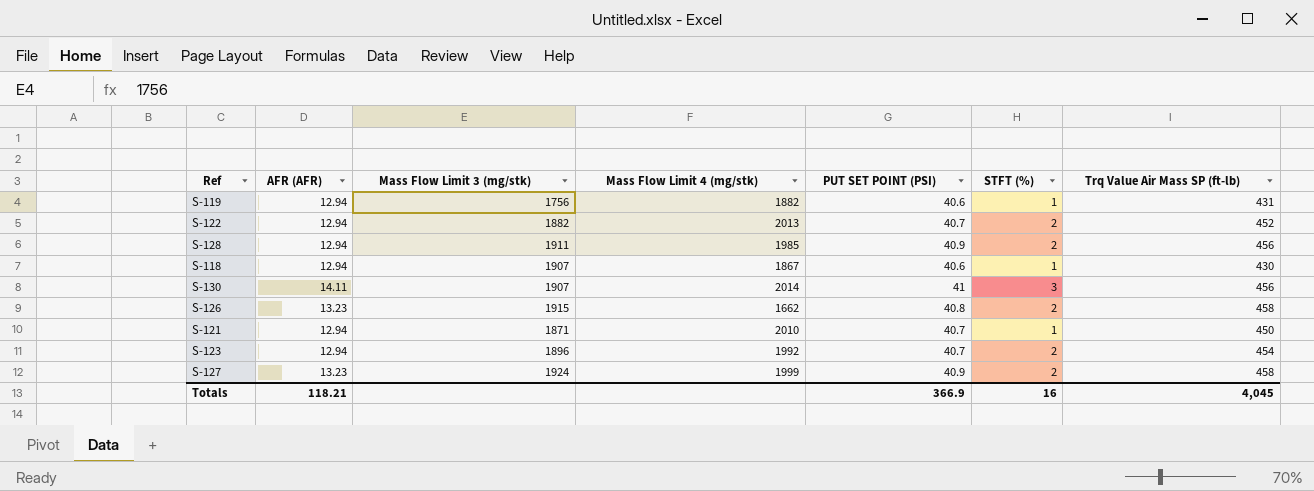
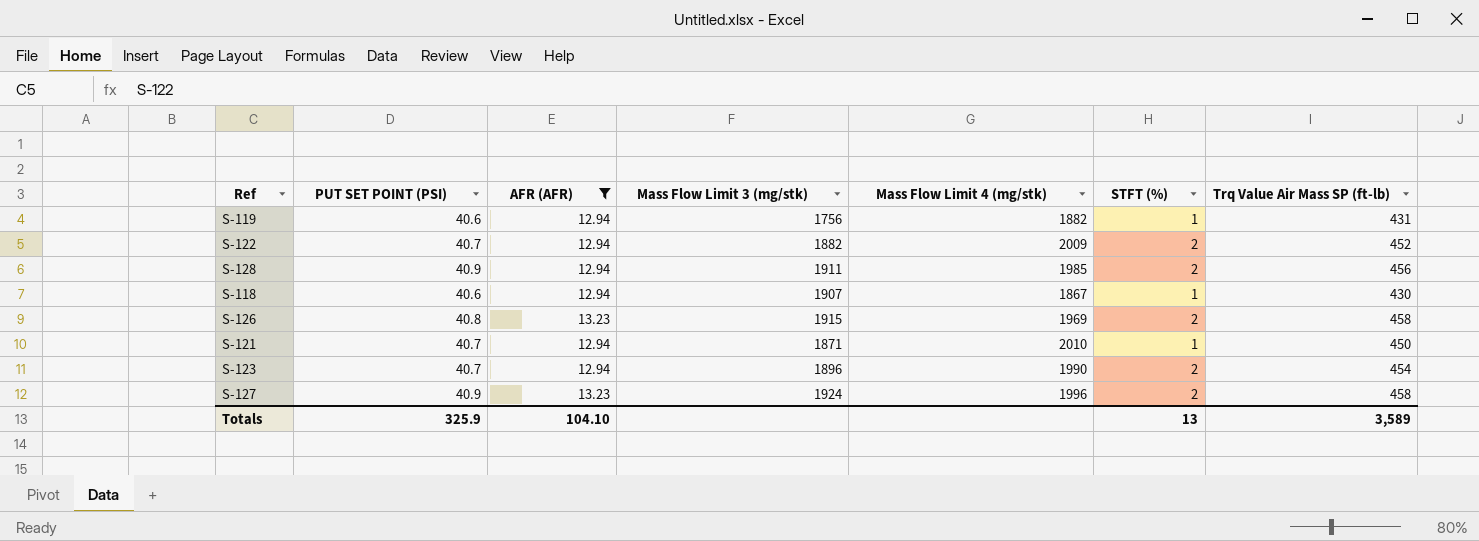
filter: none -> AFR (AFR) != 14.11
column PUT SET POINT (PSI) | position: 5 -> 2
S-122 | Mass Flow Limit 4 (mg/stk): 2013 -> 2009
S-126 | Mass Flow Limit 4 (mg/stk): 1662 -> 1969
S-123 | Mass Flow Limit 4 (mg/stk): 1992 -> 1990
S-127 | Mass Flow Limit 4 (mg/stk): 1999 -> 1996
Totals | PUT SET POINT (PSI): 366.9 -> 325.9
Totals | AFR (AFR): 118.21 -> 104.10
Totals | STFT (%): 16 -> 13
Totals | Trq Value Air Mass SP (ft-lb): 4,045 -> 3,589

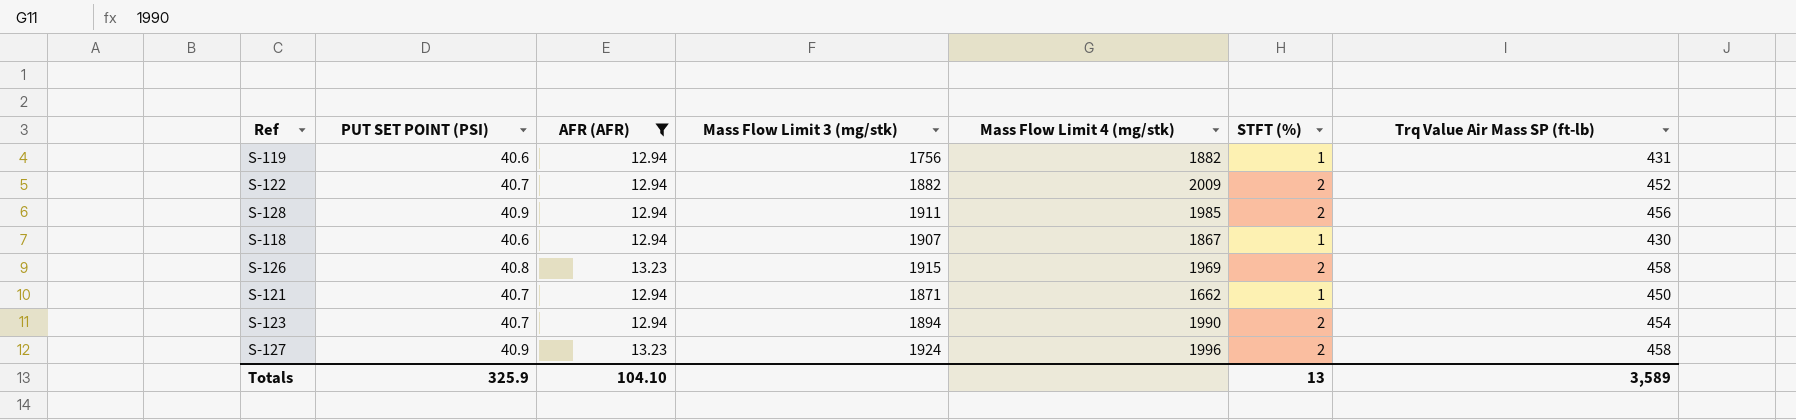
S-121 | Mass Flow Limit 4 (mg/stk): 2010 -> 1662
S-123 | Mass Flow Limit 3 (mg/stk): 1896 -> 1894

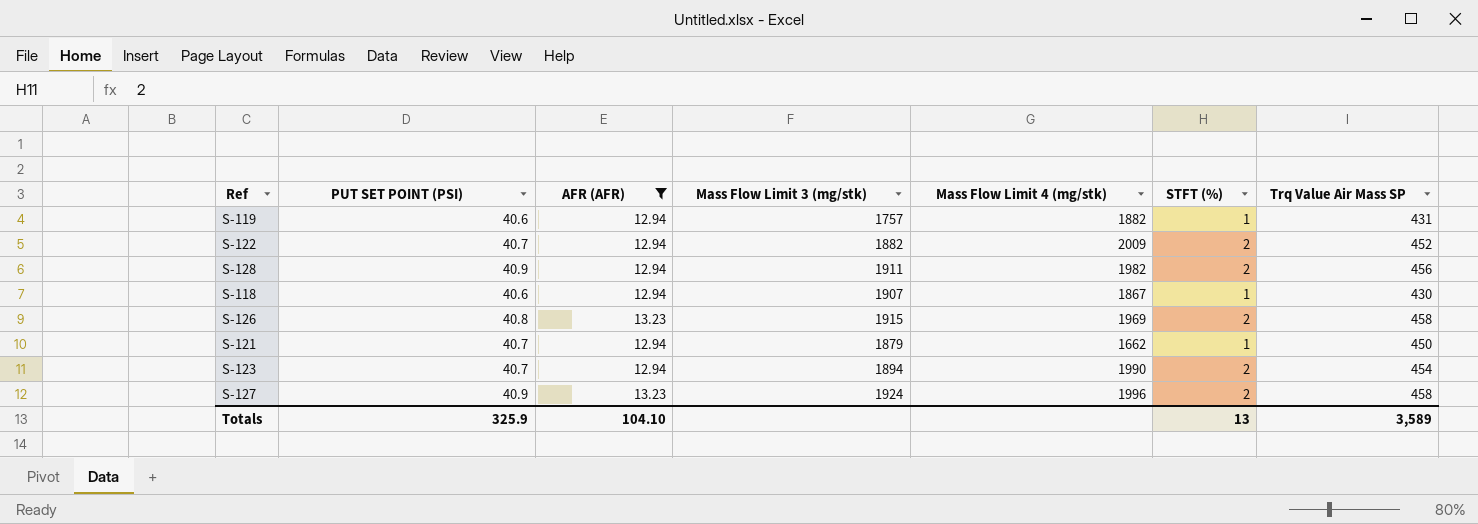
column name: Trq Value Air Mass SP (ft-lb) -> Trq Value Air Mass SP
S-119 | Mass Flow Limit 3 (mg/stk): 1756 -> 1757
S-128 | Mass Flow Limit 4 (mg/stk): 1985 -> 1982
S-121 | Mass Flow Limit 3 (mg/stk): 1871 -> 1879

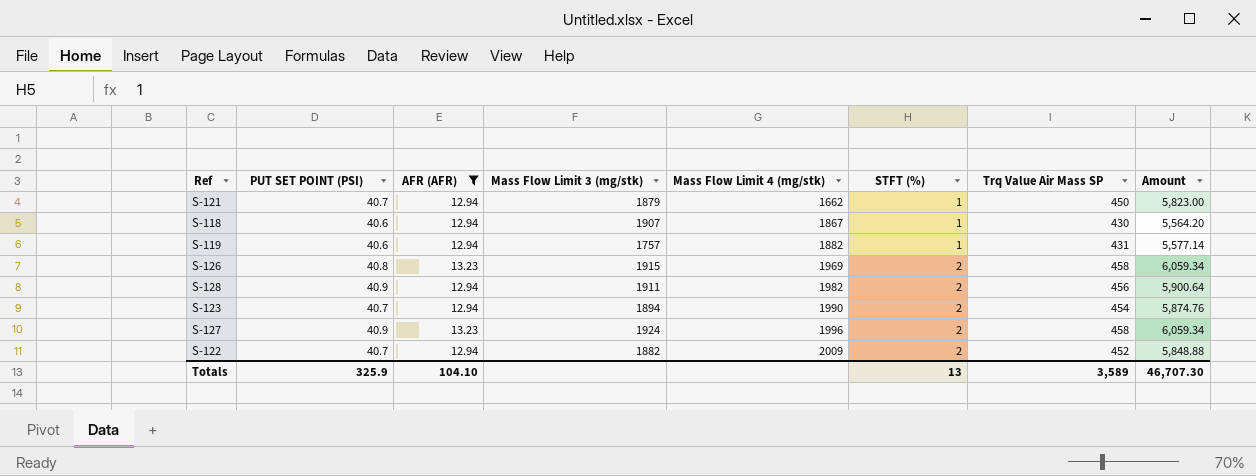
row order: none -> Mass Flow Limit 4 (mg/stk) ascending
column Amount | formula: none -> [AFR (AFR)] * [Trq Value Air Mass SP]

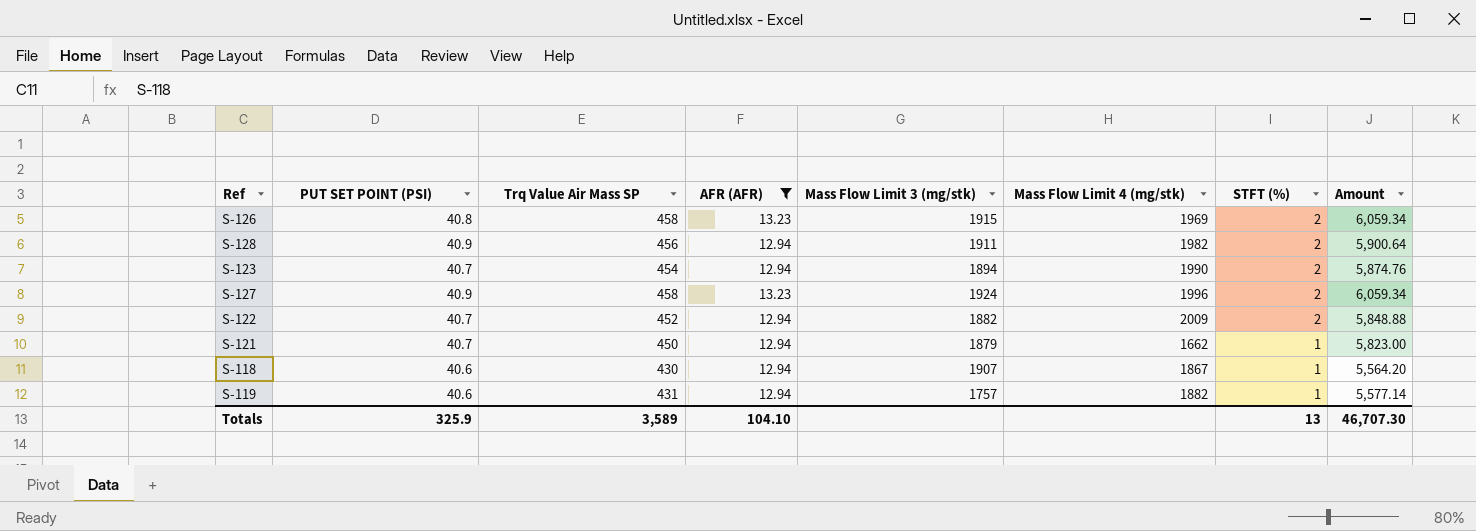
row order: Mass Flow Limit 4 (mg/stk) ascending -> STFT (%) descending
column Trq Value Air Mass SP | position: 7 -> 3

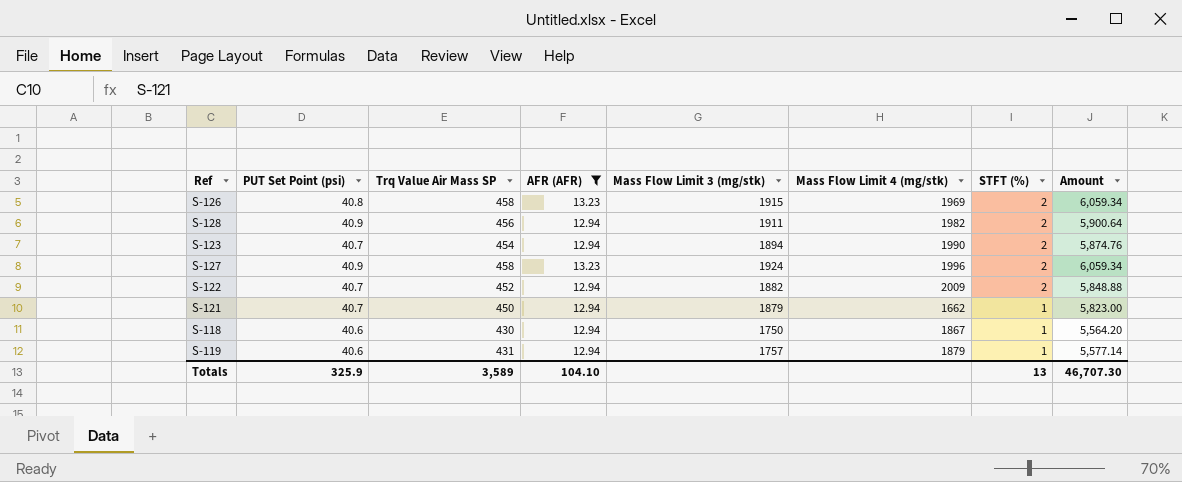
column name: PUT SET POINT (PSI) -> PUT Set Point (psi)
S-118 | Mass Flow Limit 3 (mg/stk): 1907 -> 1750
S-119 | Mass Flow Limit 4 (mg/stk): 1882 -> 1879

